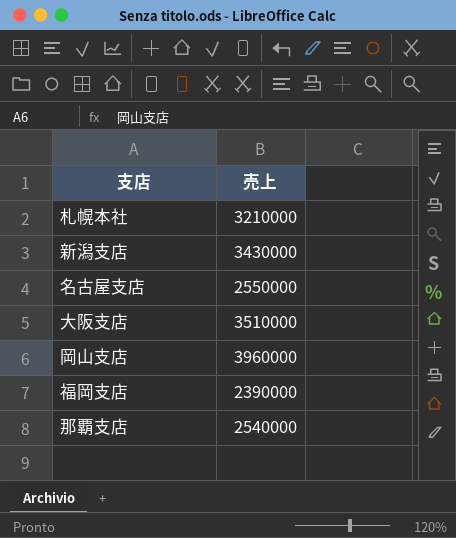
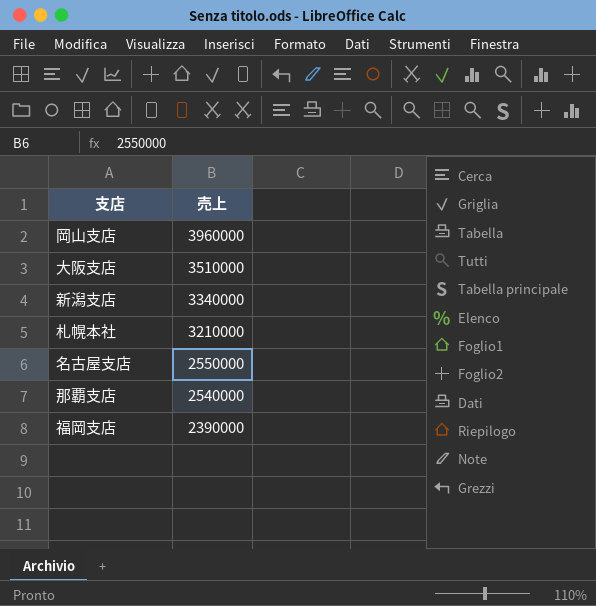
row order: none -> 売上 descending
新潟支店 | 売上: 3430000 -> 3340000

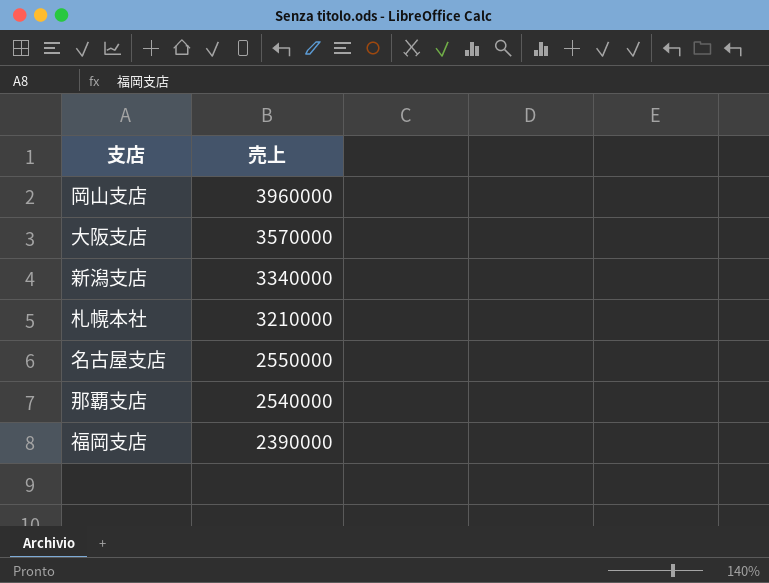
大阪支店 | 売上: 3510000 -> 3570000

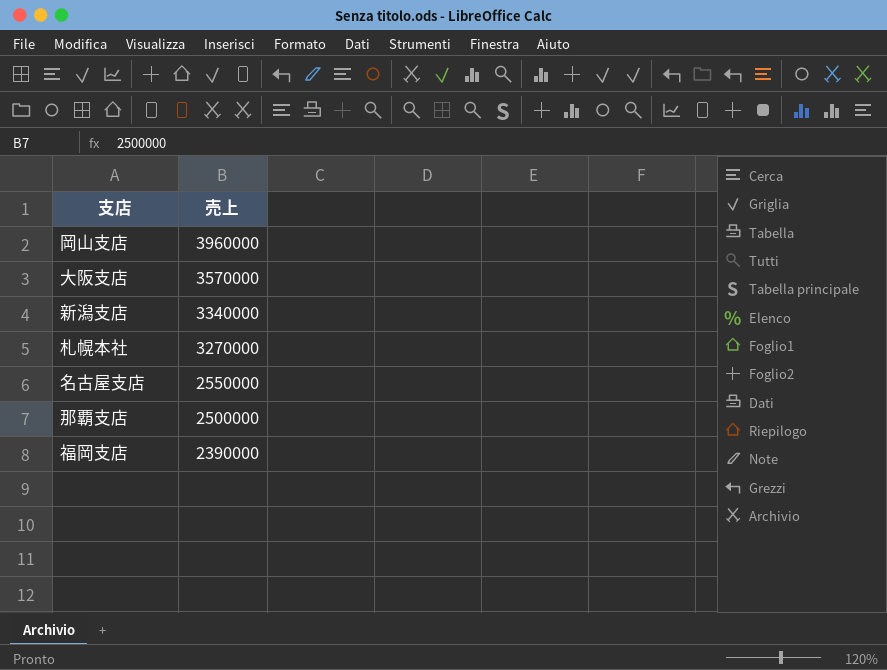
札幌本社 | 売上: 3210000 -> 3270000
那覇支店 | 売上: 2540000 -> 2500000

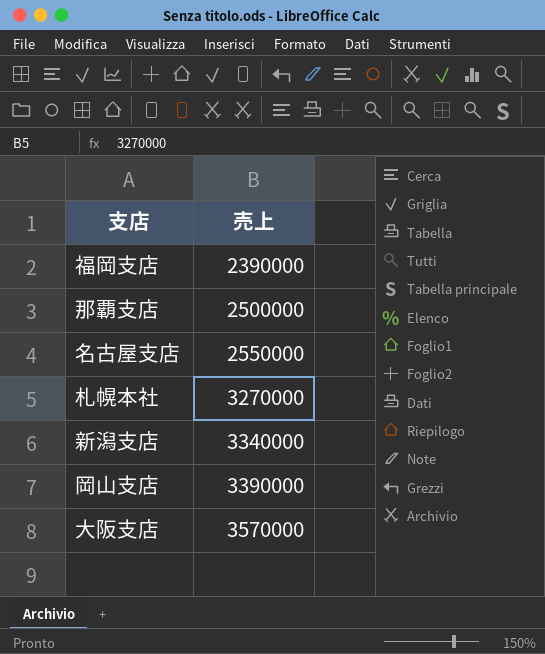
row order: 売上 descending -> 売上 ascending
岡山支店 | 売上: 3960000 -> 3390000

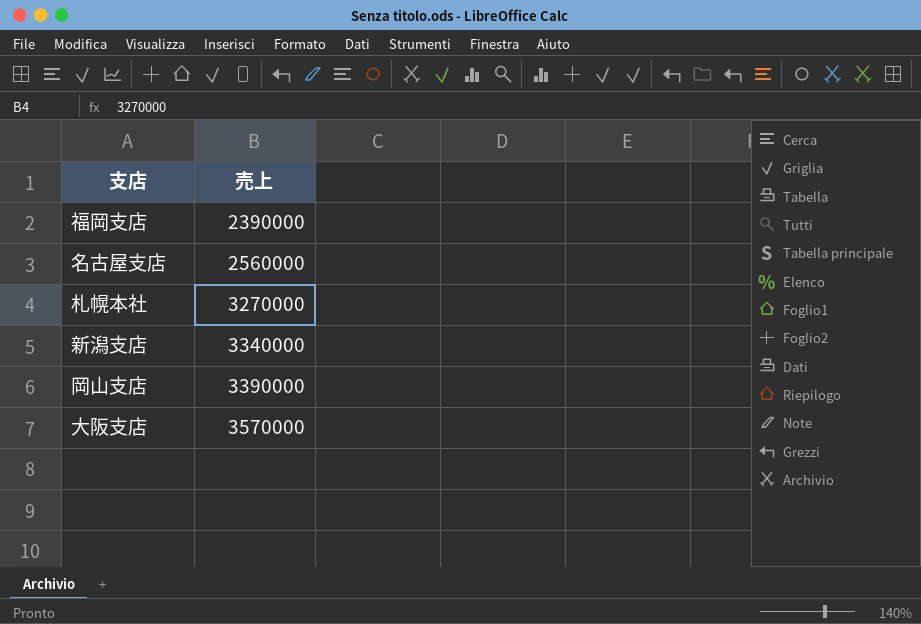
row 那覇支店: 2500000 -> none
名古屋支店 | 売上: 2550000 -> 2560000

